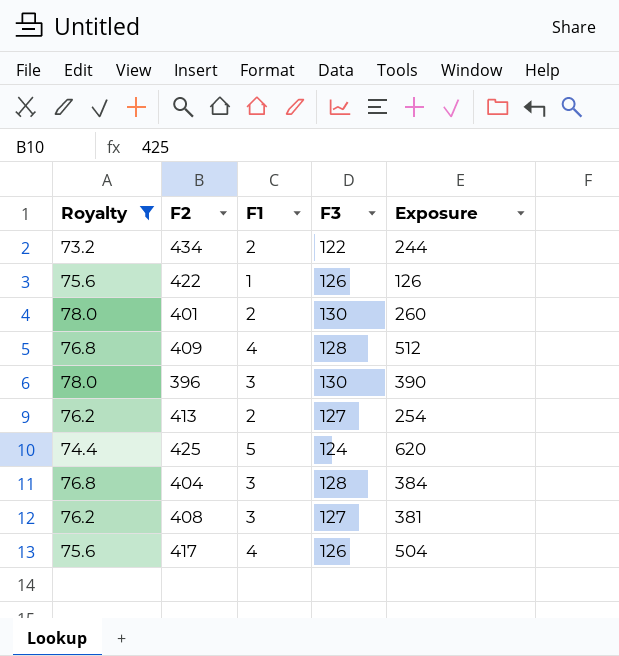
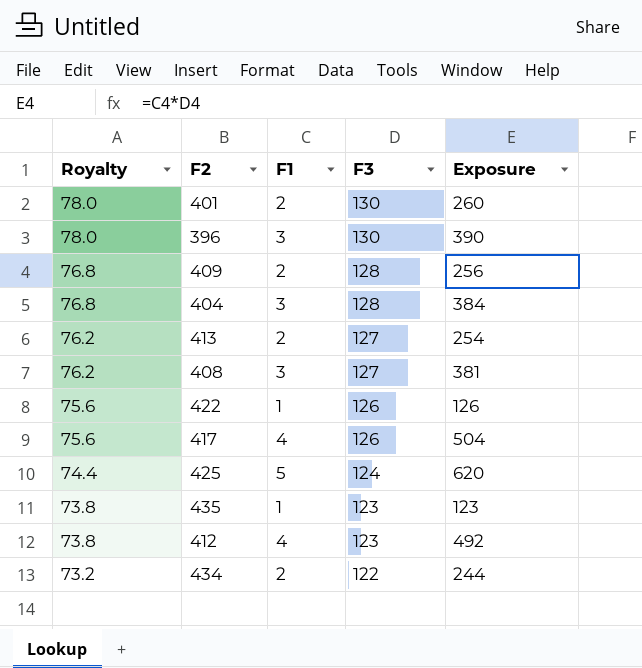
filter: Royalty != 73.8 -> none
row order: none -> Royalty descending
409 | F1: 4 -> 2
409 | Exposure: 512 -> 256

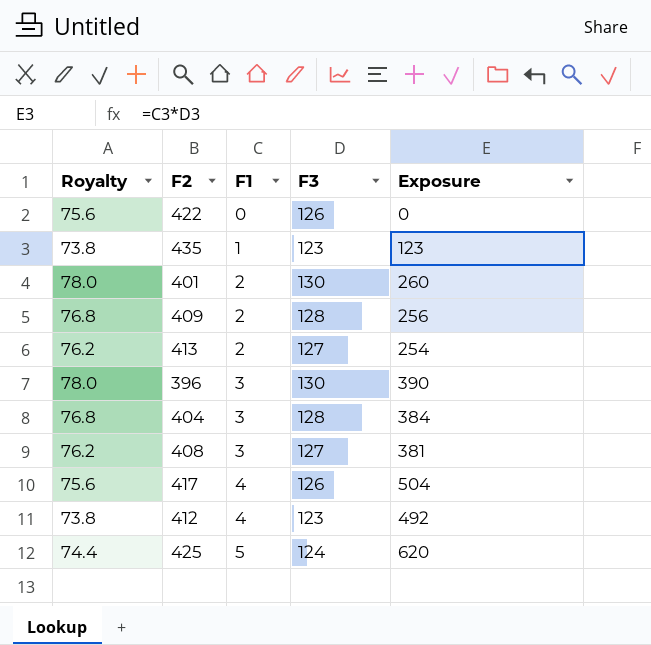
row order: Royalty descending -> F1 ascending
row 434: 73.2 | 2 | 122 | 244 -> none
422 | F1: 1 -> 0
422 | Exposure: 126 -> 0

